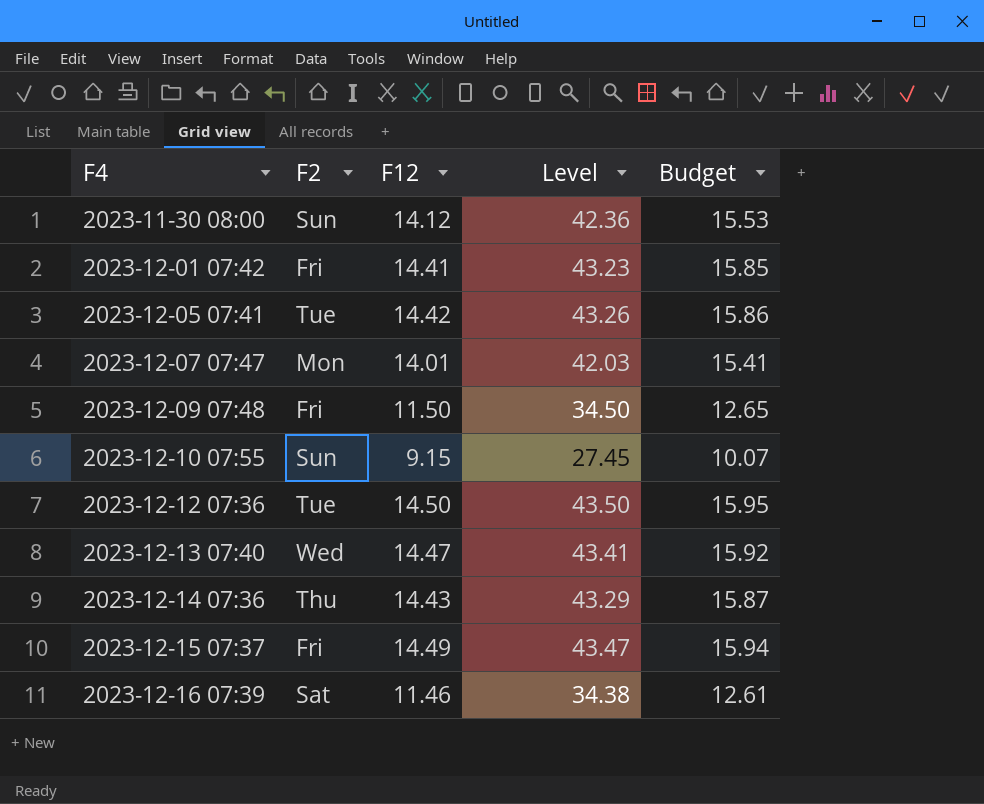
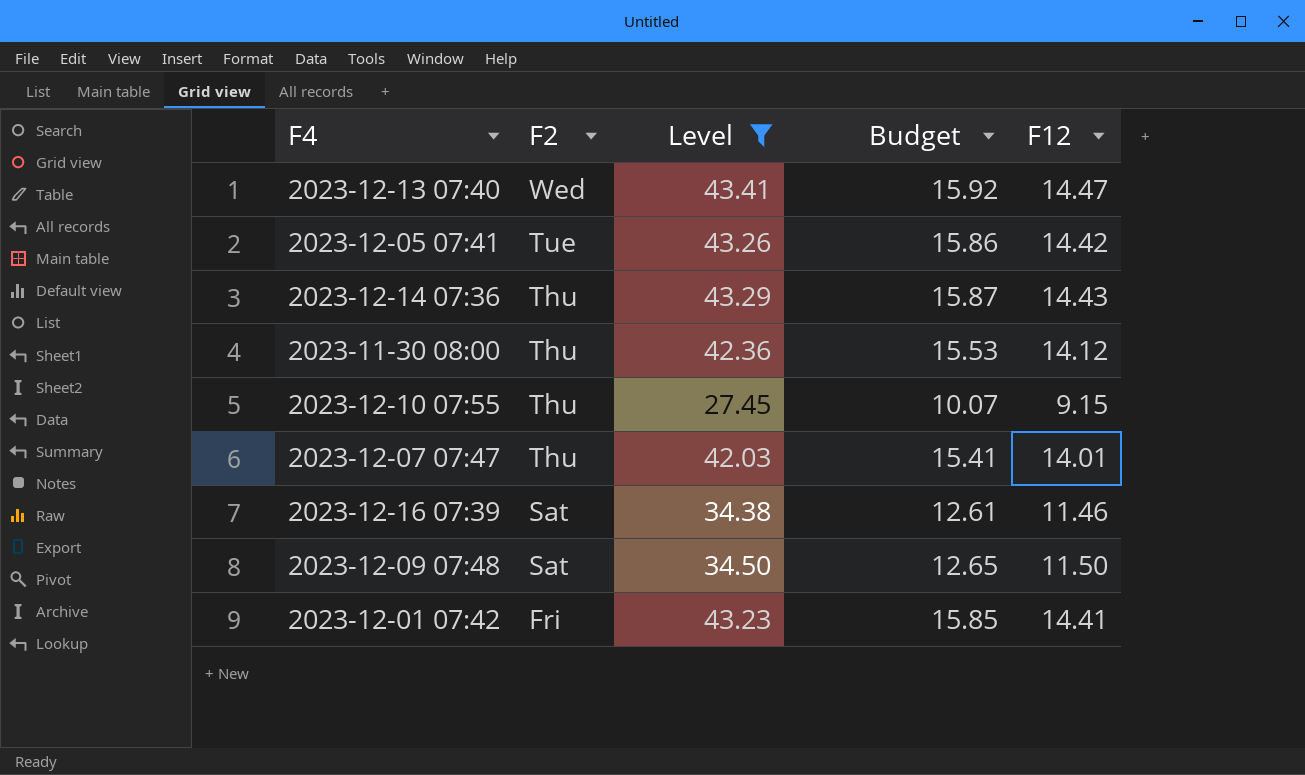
filter: none -> Level <= 43.41
row order: F4 ascending -> F2 descending
column F12 | position: 3 -> 5
2023-11-30 08:00 | F2: Sun -> Thu
2023-12-10 07:55 | F2: Sun -> Thu
2023-12-07 07:47 | F2: Mon -> Thu
2023-12-09 07:48 | F2: Fri -> Sat

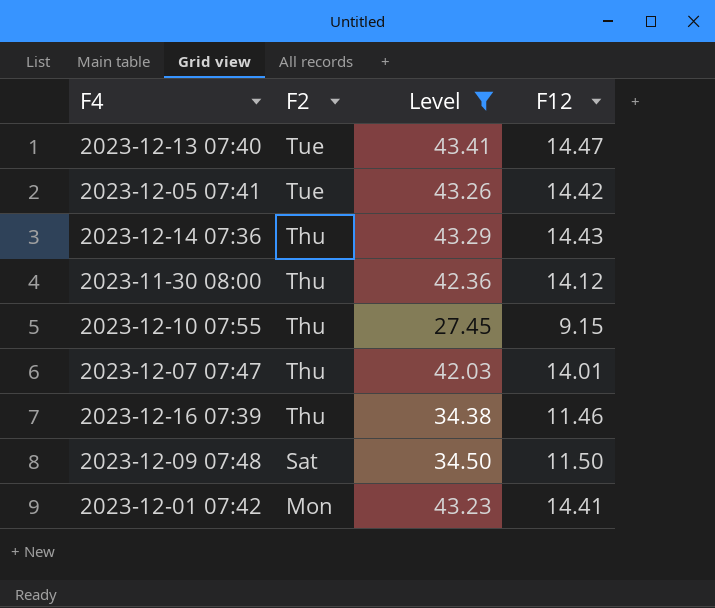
column Budget | formula: [F12] * 1.1 -> none
2023-12-13 07:40 | F2: Wed -> Tue
2023-12-16 07:39 | F2: Sat -> Thu
2023-12-01 07:42 | F2: Fri -> Mon

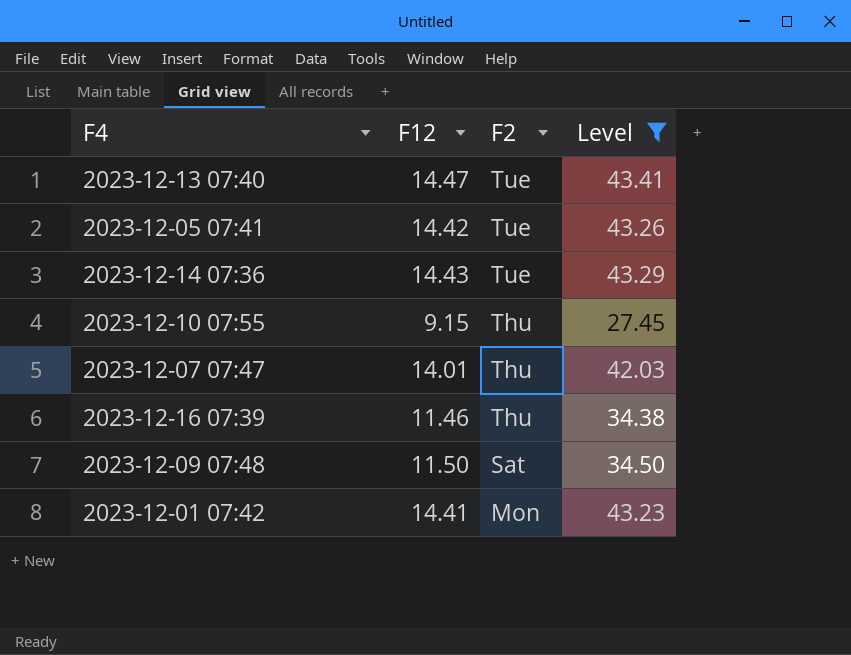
column F12 | position: 4 -> 2
row 2023-11-30 08:00: Thu | 42.36 | 14.12 -> none
2023-12-14 07:36 | F2: Thu -> Tue

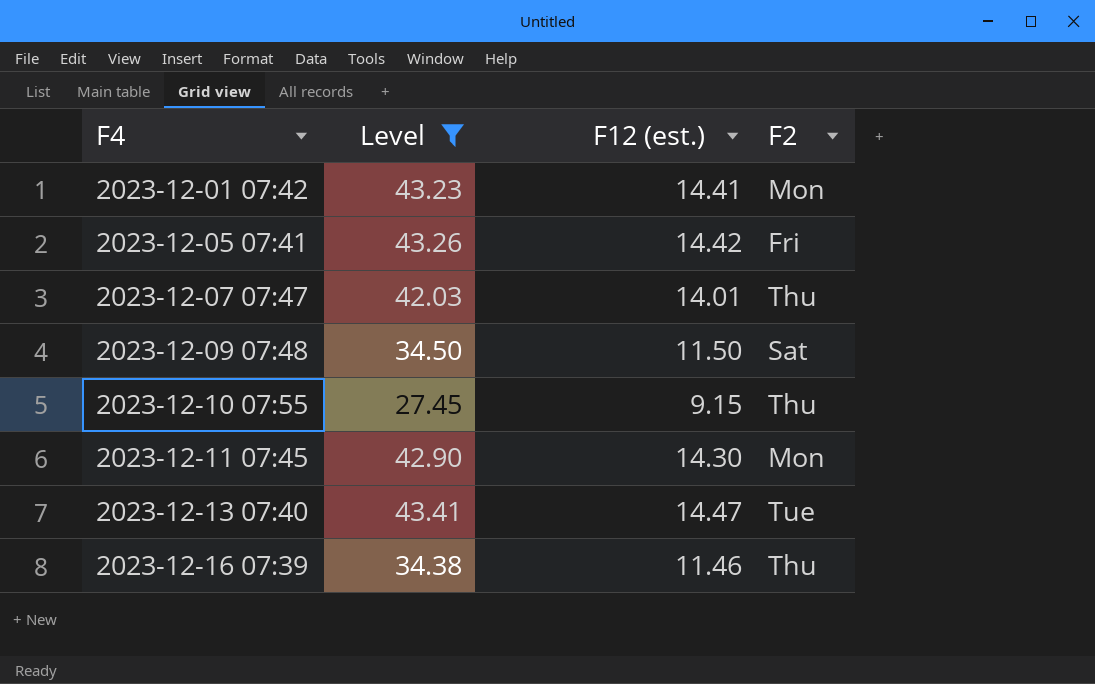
row order: F2 descending -> F4 ascending
column Level | position: 4 -> 2
column name: F12 -> F12 (est.)
row 2023-12-14 07:36: 14.43 | Tue | 43.29 -> none
2023-12-05 07:41 | F2: Tue -> Fri
row 2023-12-11 07:45: none -> 42.90 | 14.30 | Mon

